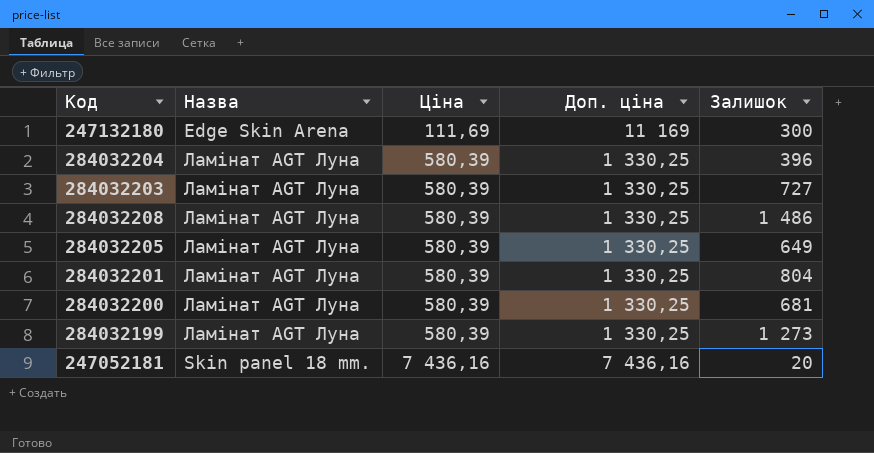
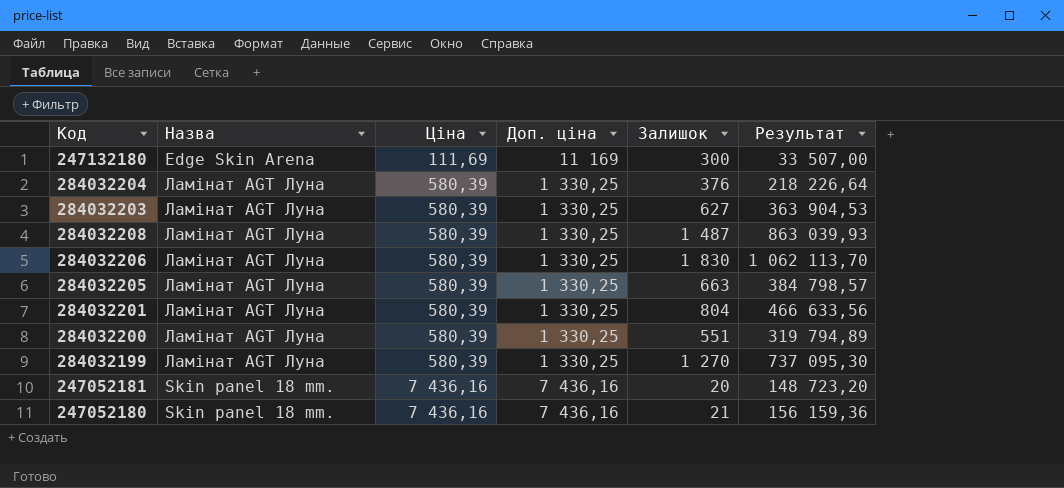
column Результат | formula: none -> [Ціна] * [Залишок]
284032204 | Залишок: 396 -> 376
284032203 | Залишок: 727 -> 627
284032208 | Залишок: 1 486 -> 1 487
row 284032206: none -> Ламінат AGT Луна | 580,39 | 1 330,25 | 1 830 | 1 062 113,70
284032205 | Залишок: 649 -> 663
284032200 | Залишок: 681 -> 551
284032199 | Залишок: 1 273 -> 1 270
row 247052180: none -> Skin panel 18 mm. | 7 436,16 | 7 436,16 | 21 | 156 159,36

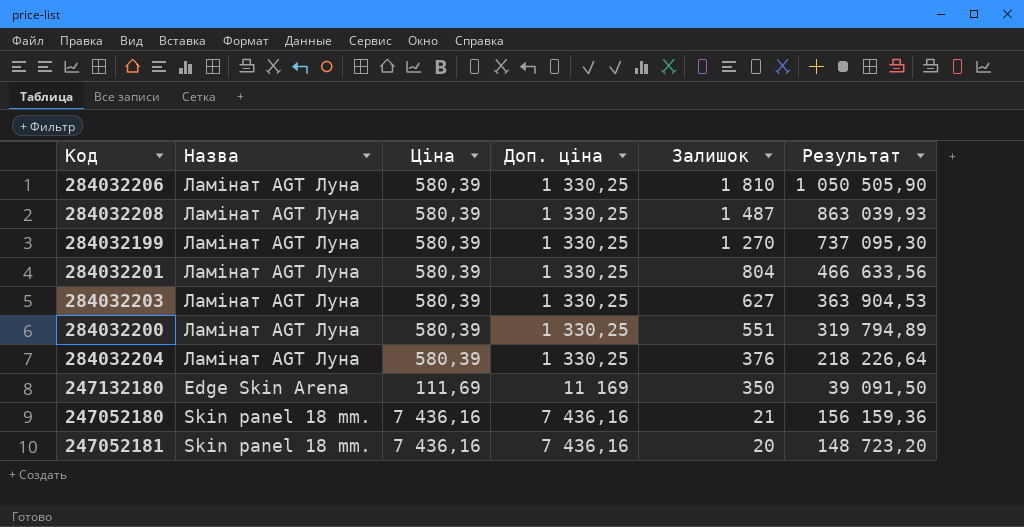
row order: Ціна ascending -> Залишок descending
row 284032205: Ламінат AGT Луна | 580,39 | 1 330,25 | 663 | 384 798,57 -> none
284032206 | Залишок: 1 830 -> 1 810
284032206 | Результат: 1 062 113,70 -> 1 050 505,90
247132180 | Залишок: 300 -> 350
247132180 | Результат: 33 507,00 -> 39 091,50

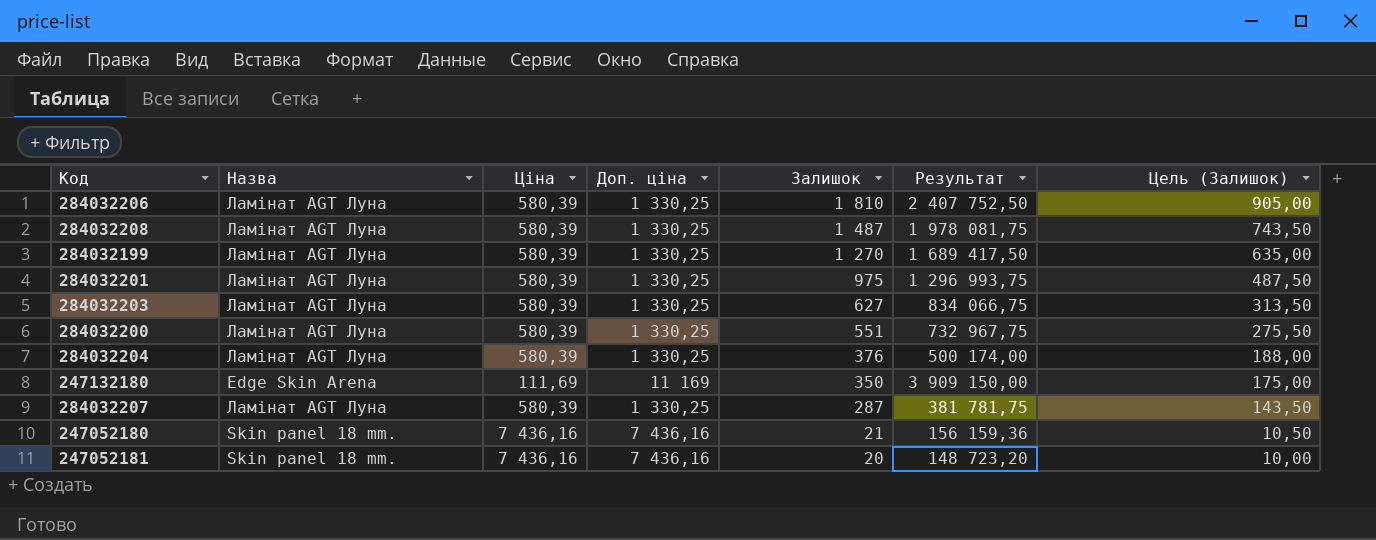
column Результат | formula: [Ціна] * [Залишок] -> [Доп. ціна] * [Залишок]
column Цель (Залишок) | formula: none -> [Залишок] * 0,5
284032201 | Залишок: 804 -> 975
row 284032207: none -> Ламінат AGT Луна | 580,39 | 1 330,25 | 287 | 381 781,75 | 143,50

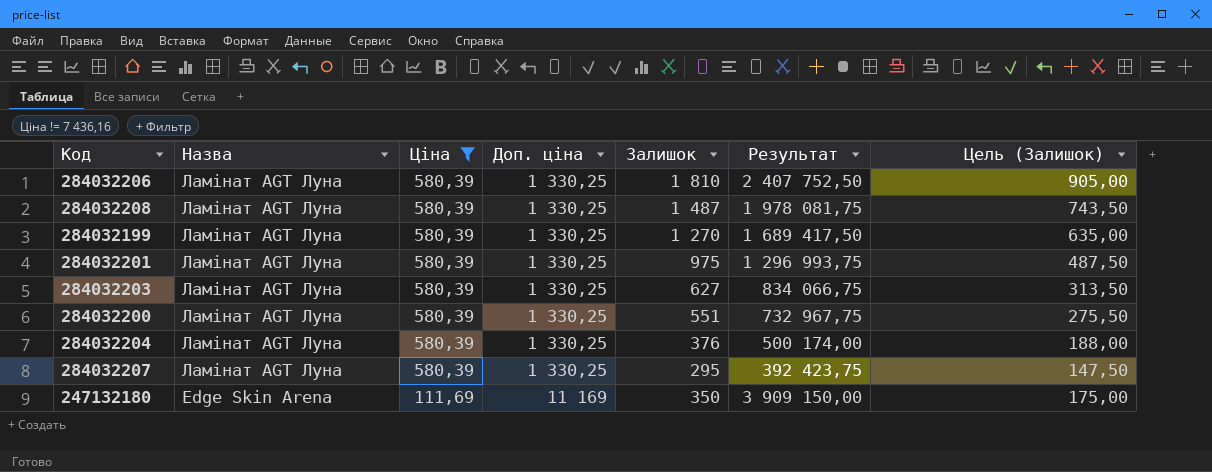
filter: none -> Ціна != 7 436,16
row order: Залишок descending -> Назва descending
284032207 | Залишок: 287 -> 295
284032207 | Результат: 381 781,75 -> 392 423,75
284032207 | Цель (Залишок): 143,50 -> 147,50

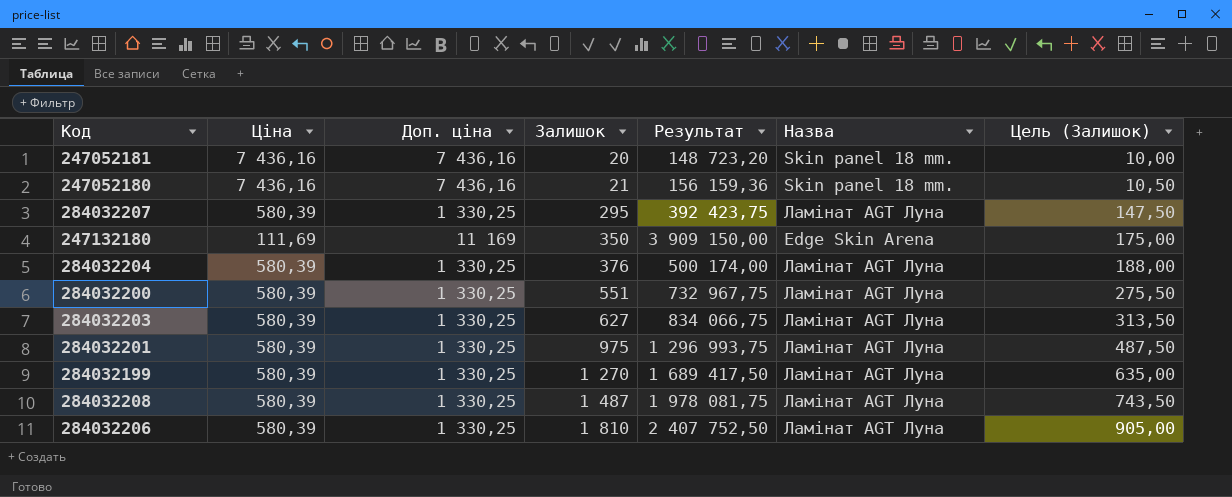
filter: Ціна != 7 436,16 -> none
row order: Назва descending -> Залишок ascending
column Назва | position: 2 -> 6

